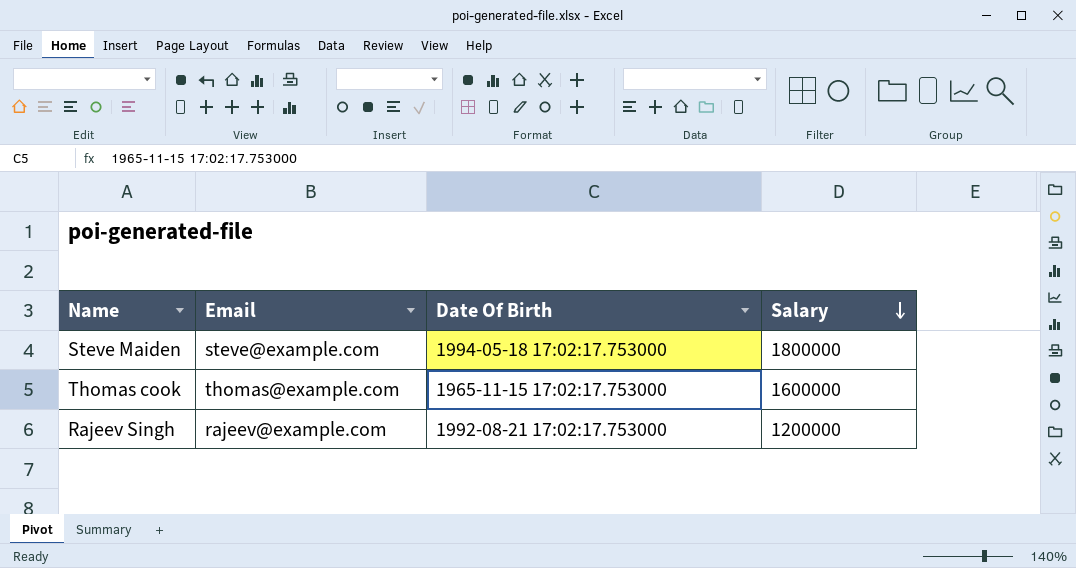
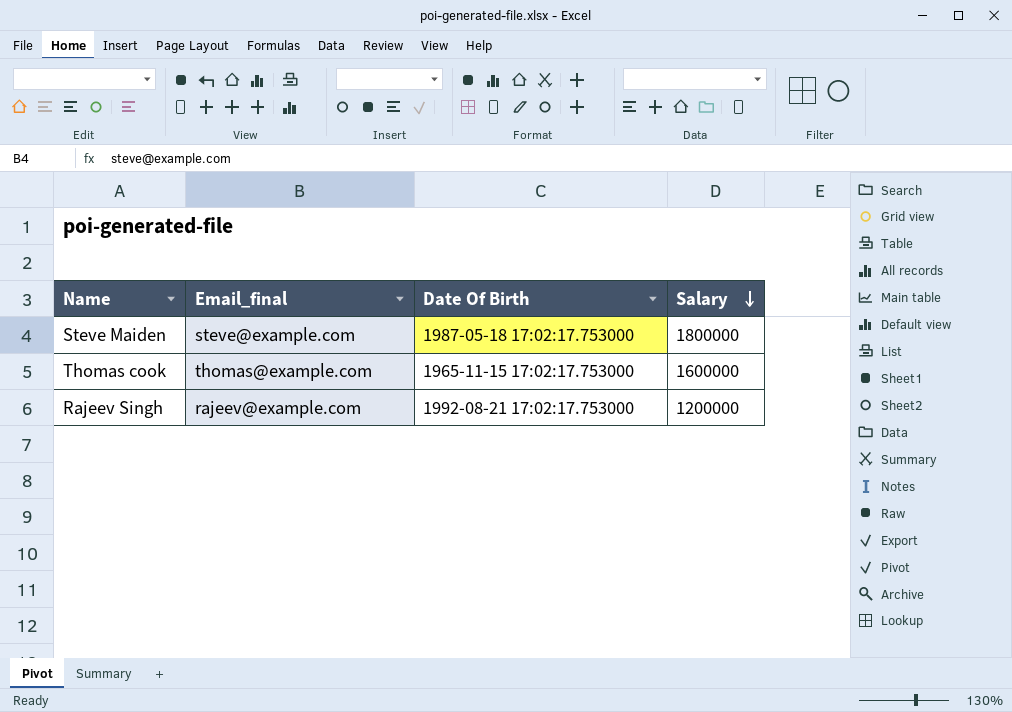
column name: Email -> Email_final
Steve Maiden | Date Of Birth: 1994-05-18 17:02:17.753000 -> 1987-05-18 17:02:17.753000

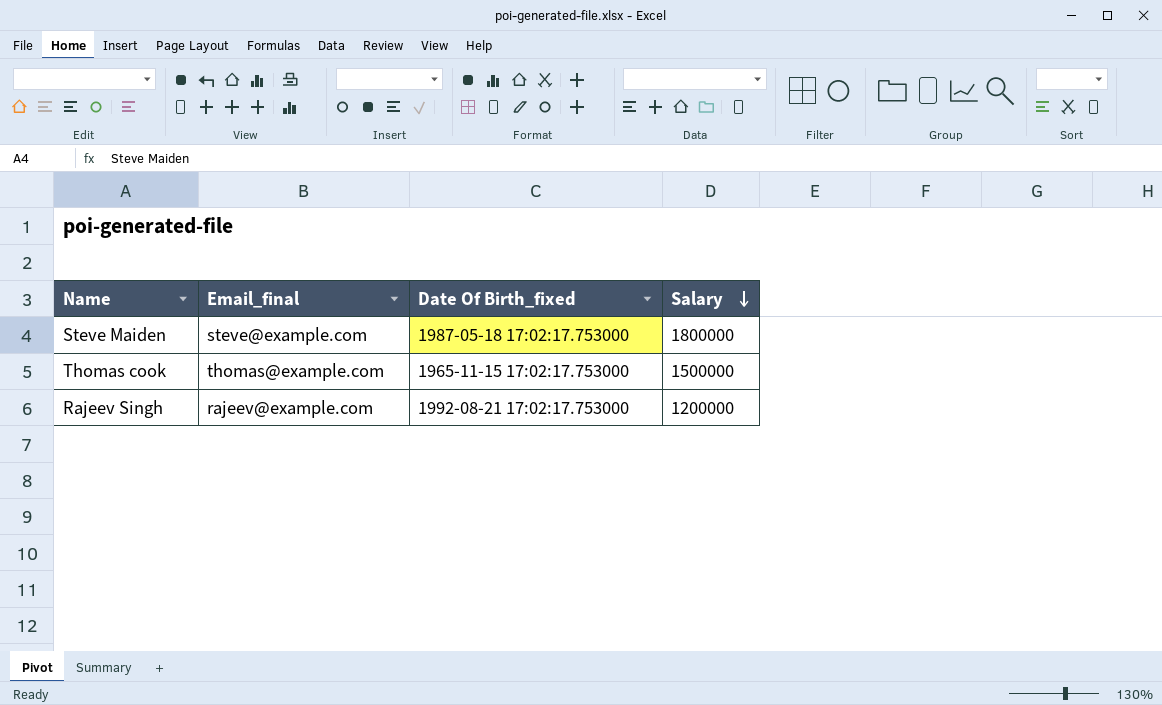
column name: Date Of Birth -> Date Of Birth_fixed
Thomas cook | Salary: 1600000 -> 1500000

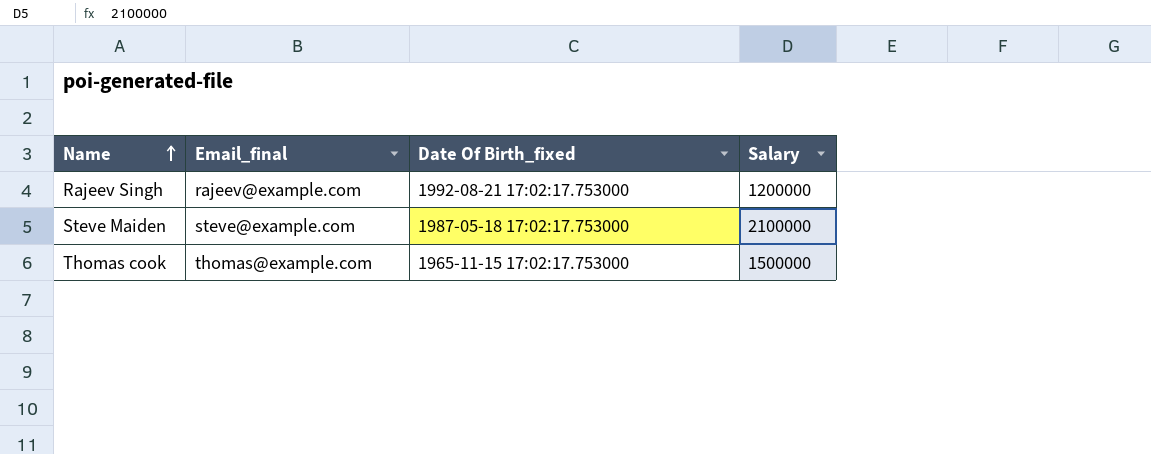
row order: Salary descending -> Name ascending
Steve Maiden | Salary: 1800000 -> 2100000

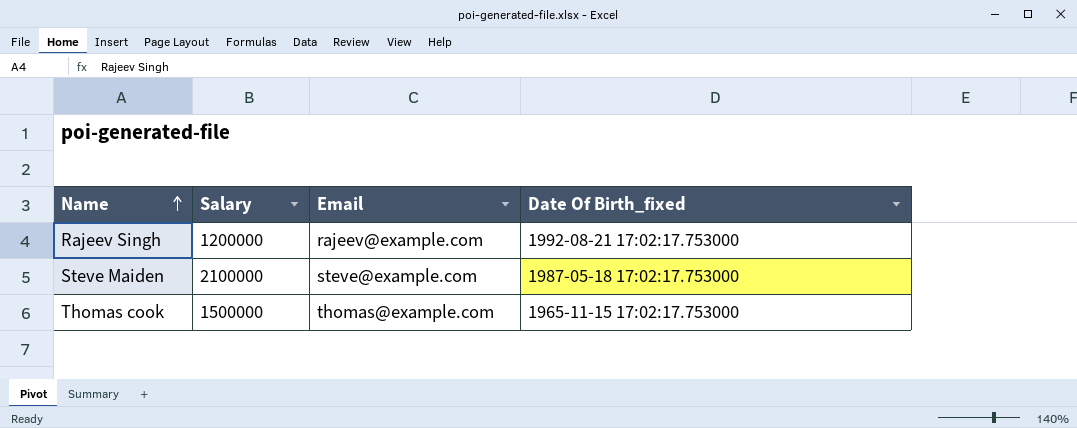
column Salary | position: 4 -> 2
column name: Email_final -> Email

